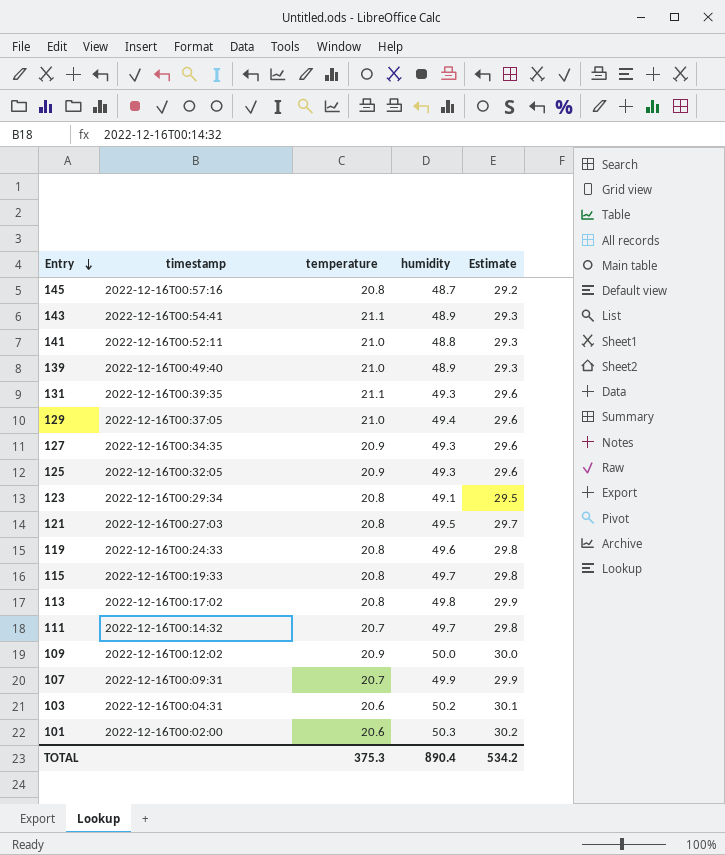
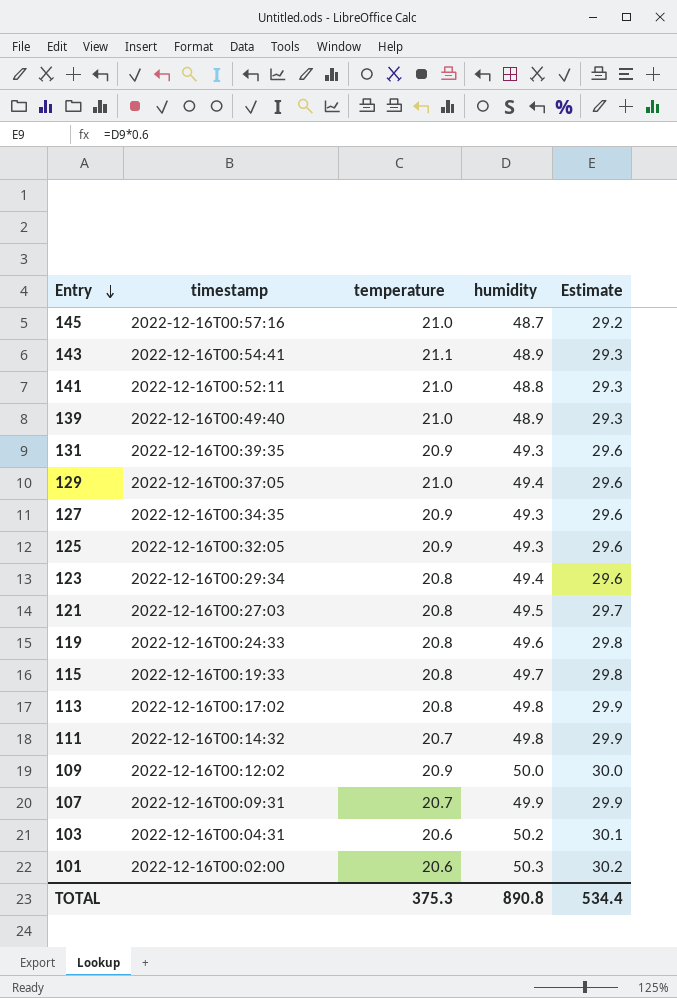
145 | temperature: 20.8 -> 21.0
131 | temperature: 21.1 -> 20.9
123 | humidity: 49.1 -> 49.4
123 | Estimate: 29.5 -> 29.6
111 | humidity: 49.7 -> 49.8
111 | Estimate: 29.8 -> 29.9
TOTAL | humidity: 890.4 -> 890.8
TOTAL | Estimate: 534.2 -> 534.4

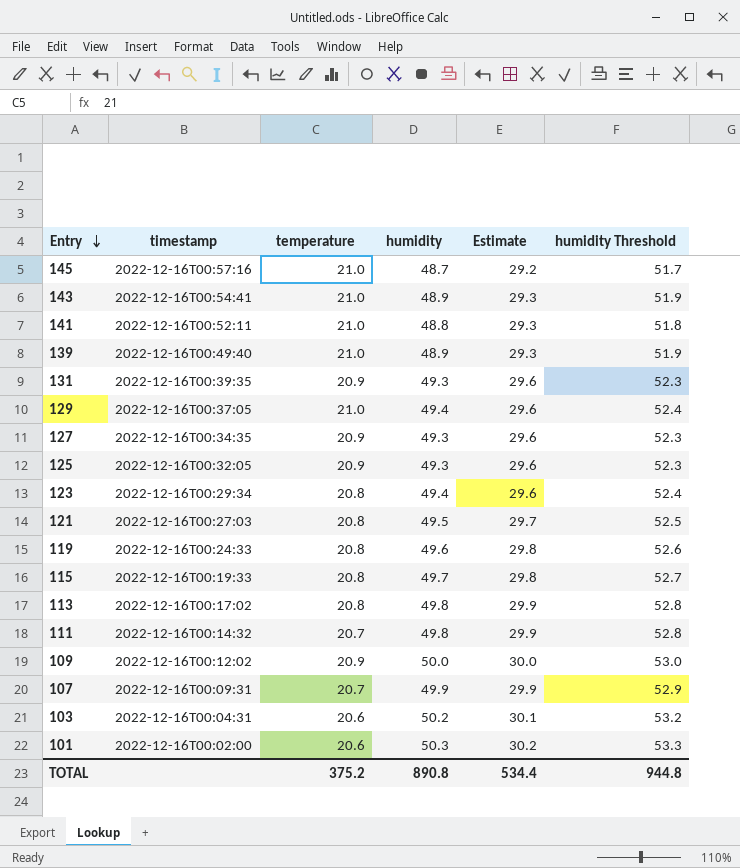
column humidity Threshold | formula: none -> [humidity] + 3
143 | temperature: 21.1 -> 21.0
TOTAL | temperature: 375.3 -> 375.2

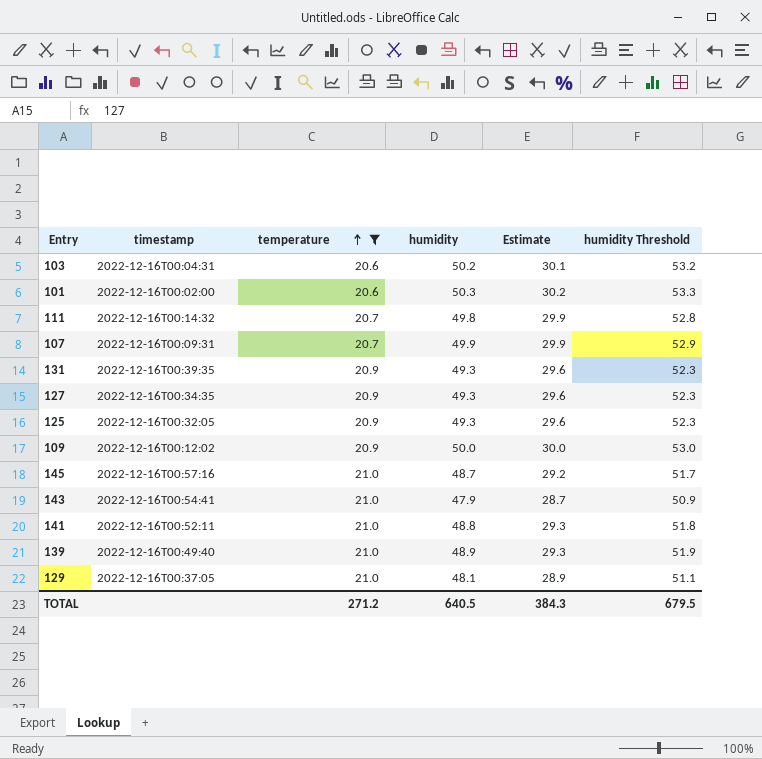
filter: none -> temperature != 20.8
row order: Entry descending -> temperature ascending
143 | humidity: 48.9 -> 47.9
143 | Estimate: 29.3 -> 28.7
143 | humidity Threshold: 51.9 -> 50.9
129 | humidity: 49.4 -> 48.1
129 | Estimate: 29.6 -> 28.9
129 | humidity Threshold: 52.4 -> 51.1
TOTAL | temperature: 375.2 -> 271.2
TOTAL | humidity: 890.8 -> 640.5
TOTAL | Estimate: 534.4 -> 384.3
TOTAL | humidity Threshold: 944.8 -> 679.5

